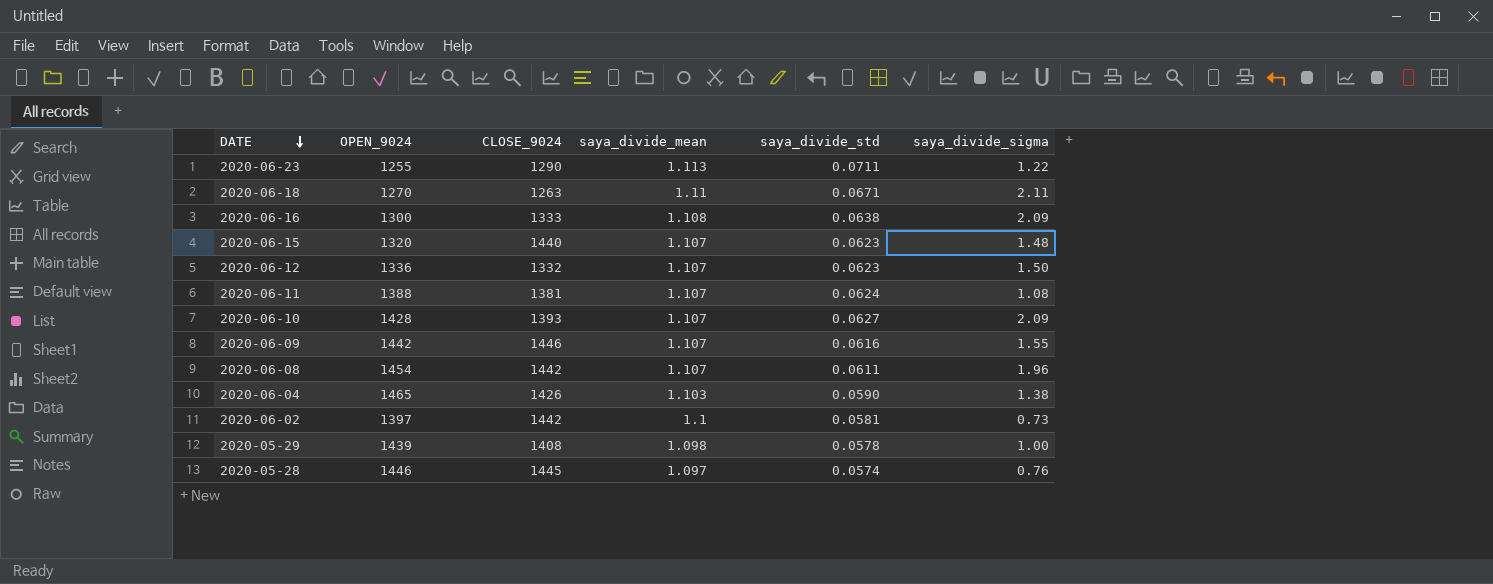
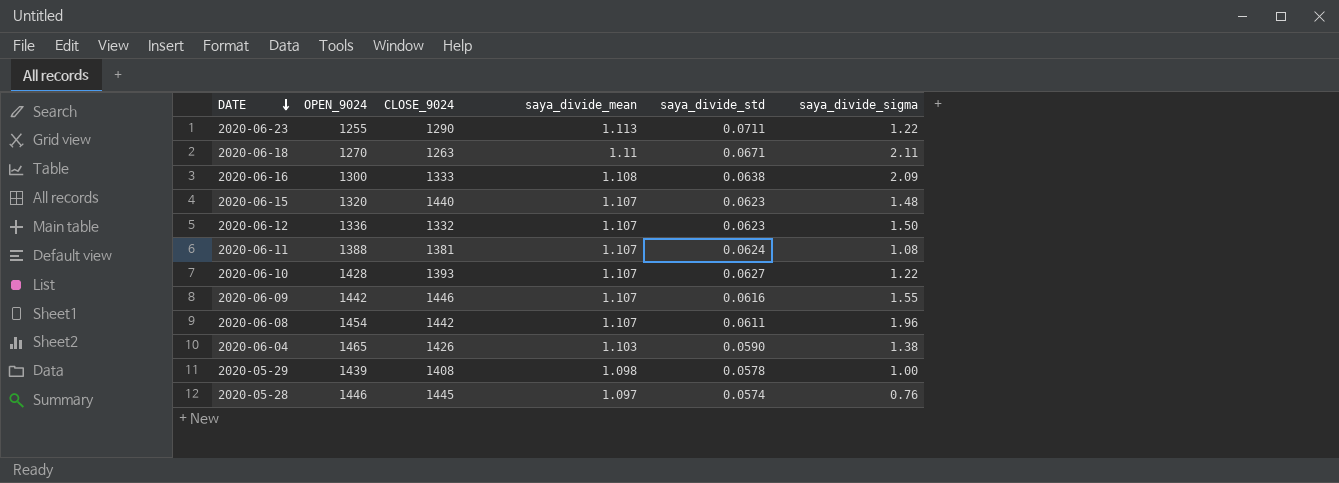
row 2020-06-02: 1397 | 1442 | 1.1 | 0.0581 | 0.73 -> none
2020-06-10 | saya_divide_sigma: 2.09 -> 1.22

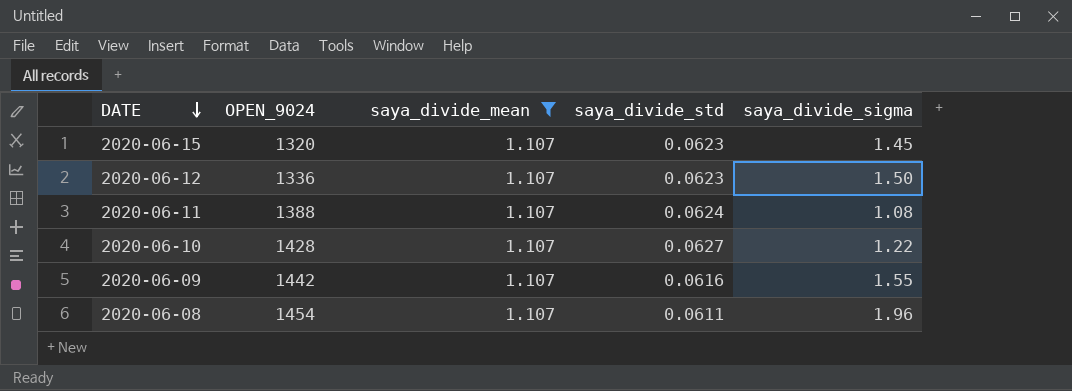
filter: none -> saya_divide_mean = 1.107
column CLOSE_9024 | position: 3 -> none
2020-06-15 | saya_divide_sigma: 1.48 -> 1.45

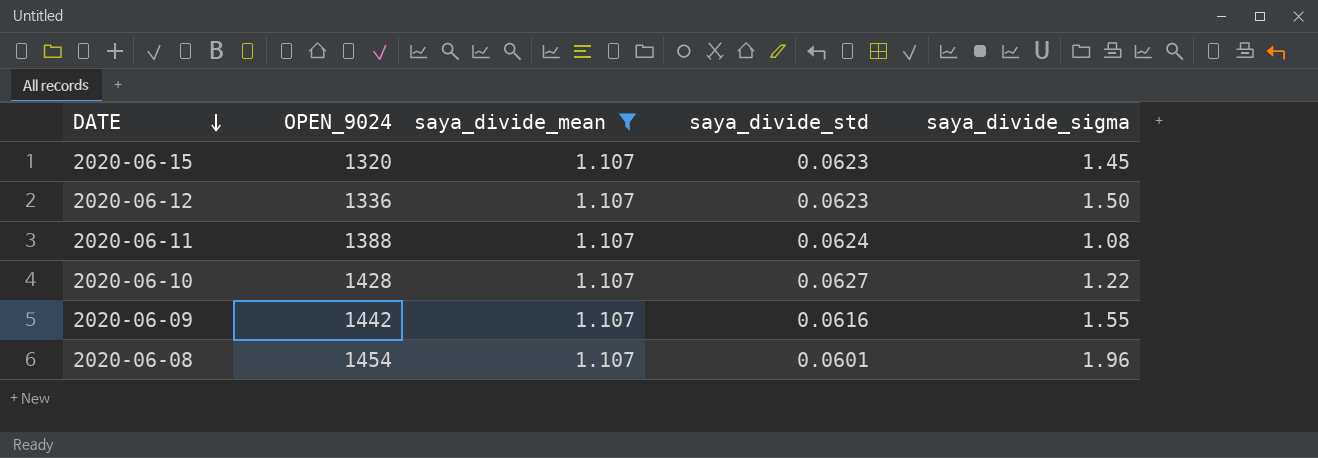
2020-06-08 | saya_divide_std: 0.0611 -> 0.0601

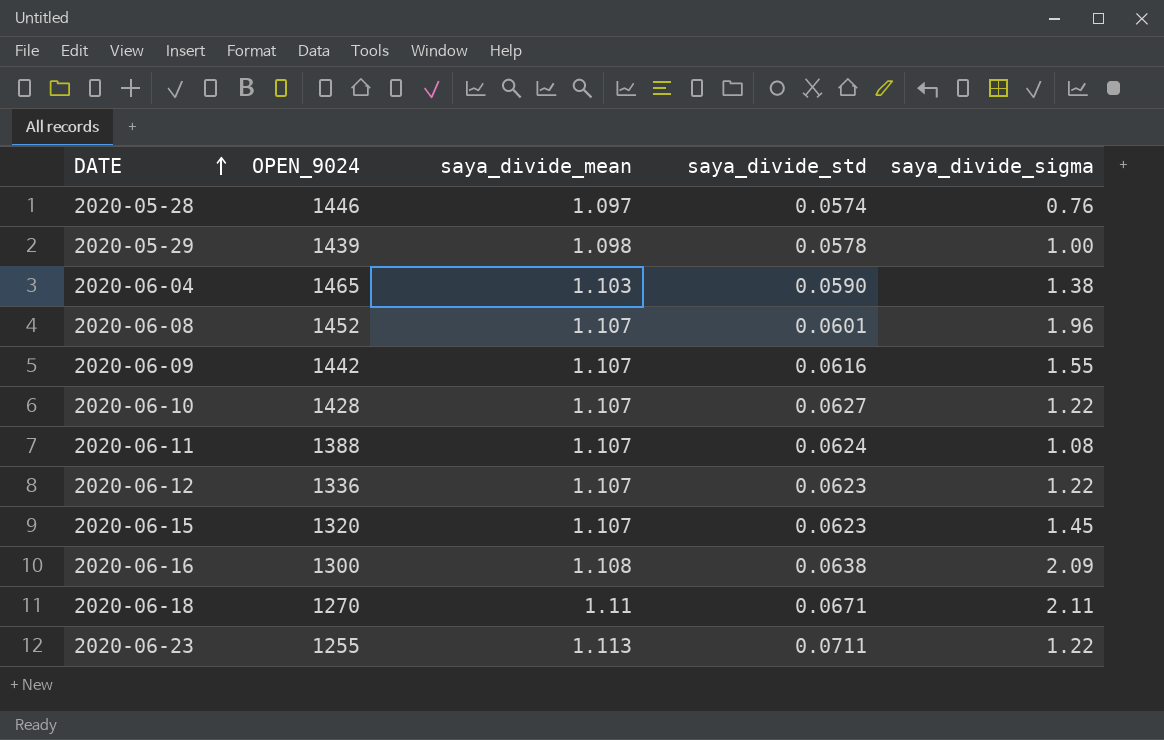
filter: saya_divide_mean = 1.107 -> none
row order: DATE descending -> DATE ascending
2020-06-08 | OPEN_9024: 1454 -> 1452
2020-06-12 | saya_divide_sigma: 1.50 -> 1.22

